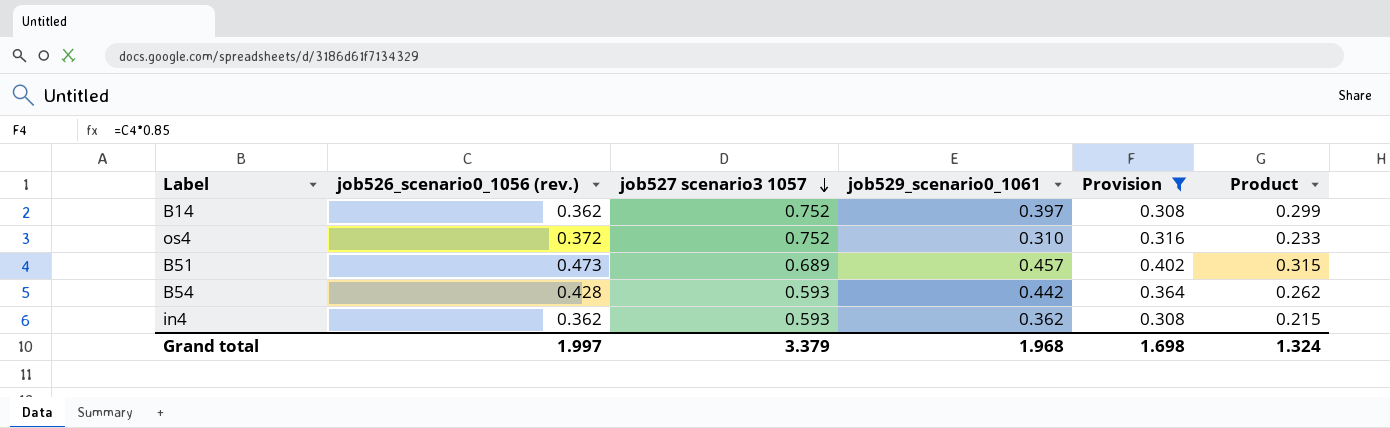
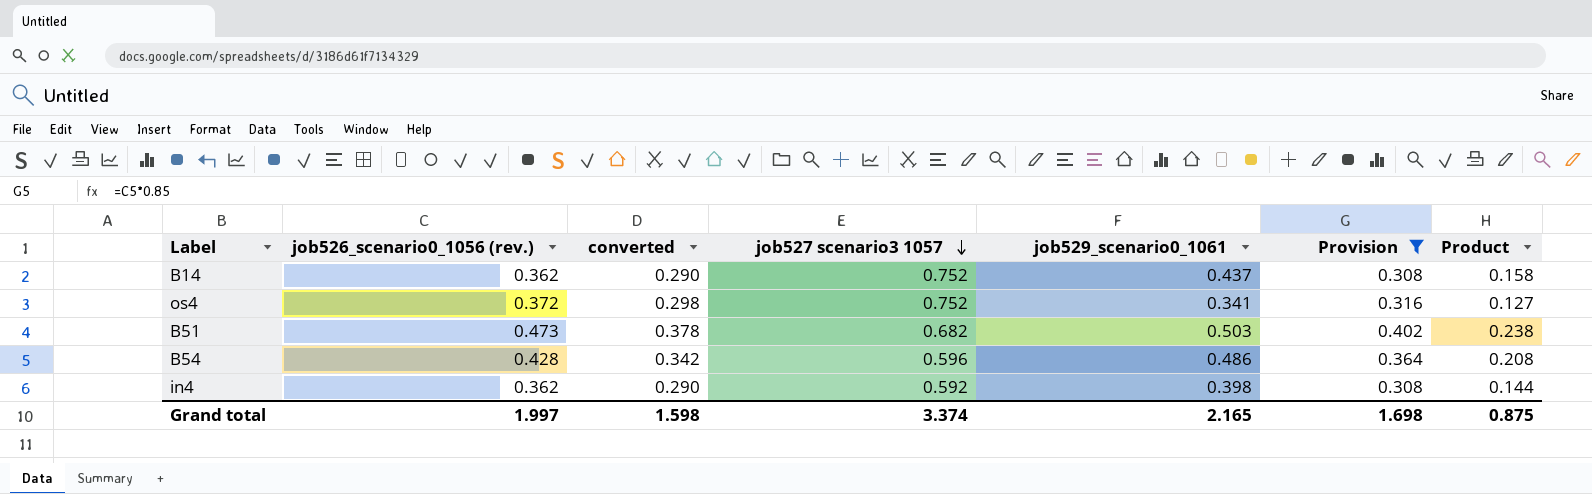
column converted | formula: none -> [job526_scenario0_1056 (rev.)] * 0.8
column Product | formula: [job527 scenario3 1057] * [job529_scenario0_1061] -> [job526_scenario0_1056 (rev.)] * [job529_scenario0_1061]
B14 | job529_scenario0_1061: 0.397 -> 0.437
os4 | job529_scenario0_1061: 0.310 -> 0.341
B51 | job527 scenario3 1057: 0.689 -> 0.682
B51 | job529_scenario0_1061: 0.457 -> 0.503
B54 | job527 scenario3 1057: 0.593 -> 0.596
B54 | job529_scenario0_1061: 0.442 -> 0.486
in4 | job527 scenario3 1057: 0.593 -> 0.592
in4 | job529_scenario0_1061: 0.362 -> 0.398
Grand total | job527 scenario3 1057: 3.379 -> 3.374
Grand total | job529_scenario0_1061: 1.968 -> 2.165
Grand total | Product: 1.324 -> 0.875

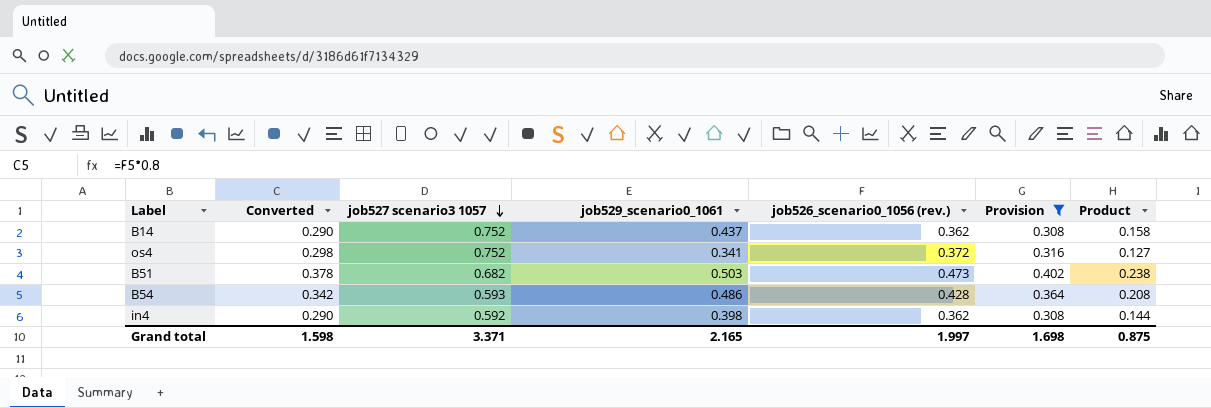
column name: converted -> Converted
column job526_scenario0_1056 (rev.) | position: 2 -> 5
B54 | job527 scenario3 1057: 0.596 -> 0.593
Grand total | job527 scenario3 1057: 3.374 -> 3.371

